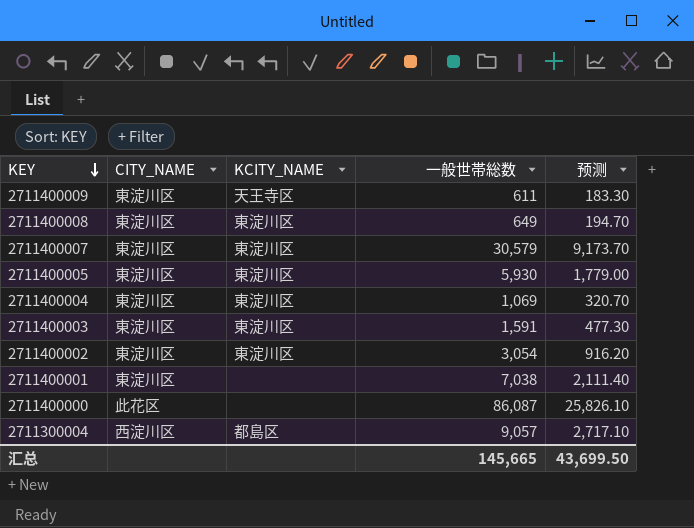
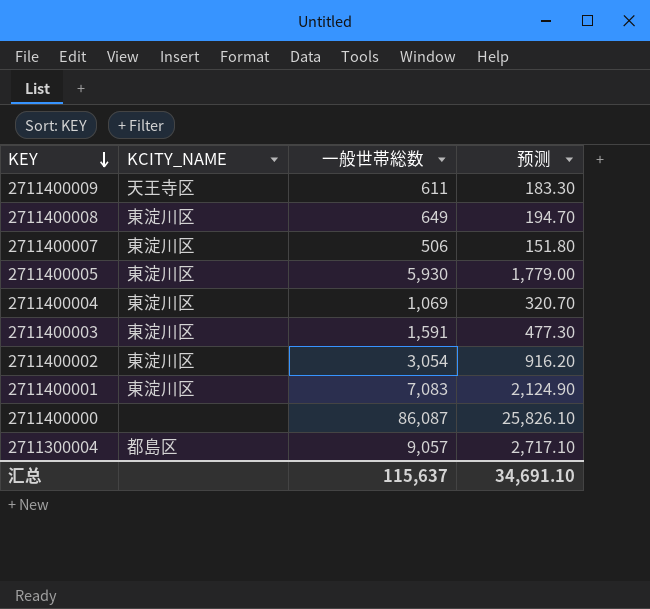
column CITY_NAME | position: 2 -> none
2711400007 | 一般世帯総数: 30,579 -> 506
2711400007 | 预测: 9,173.70 -> 151.80
2711400001 | KCITY_NAME: none -> 東淀川区
2711400001 | 一般世帯総数: 7,038 -> 7,083
2711400001 | 预测: 2,111.40 -> 2,124.90
汇总 | 一般世帯総数: 145,665 -> 115,637
汇总 | 预测: 43,699.50 -> 34,691.10

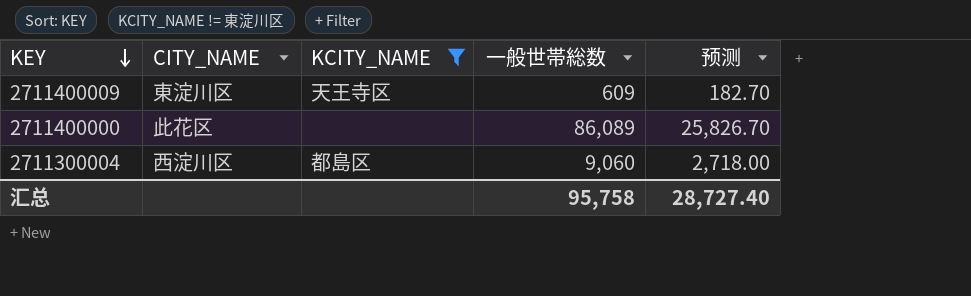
filter: none -> KCITY_NAME != 東淀川区
column CITY_NAME | position: none -> 2
2711400009 | 一般世帯総数: 611 -> 609
2711400009 | 预测: 183.30 -> 182.70
2711400000 | 一般世帯総数: 86,087 -> 86,089
2711400000 | 预测: 25,826.10 -> 25,826.70
2711300004 | 一般世帯総数: 9,057 -> 9,060
2711300004 | 预测: 2,717.10 -> 2,718.00
汇总 | 一般世帯総数: 115,637 -> 95,758
汇总 | 预测: 34,691.10 -> 28,727.40

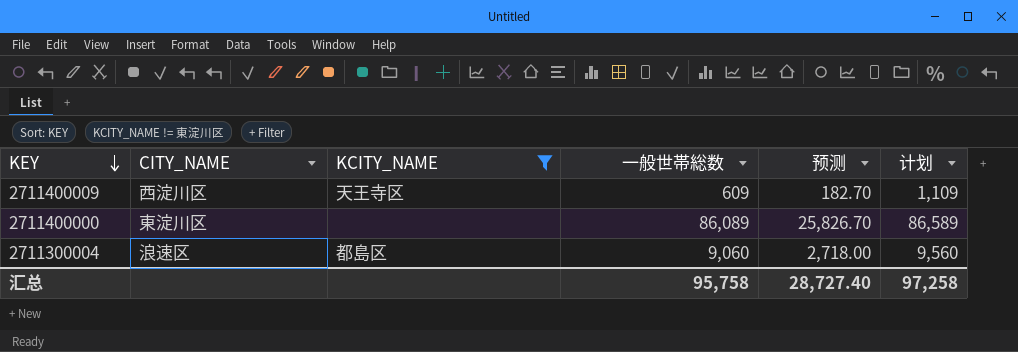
column 计划 | formula: none -> [一般世帯総数] + 500
2711400009 | CITY_NAME: 東淀川区 -> 西淀川区
2711400000 | CITY_NAME: 此花区 -> 東淀川区
2711300004 | CITY_NAME: 西淀川区 -> 浪速区

